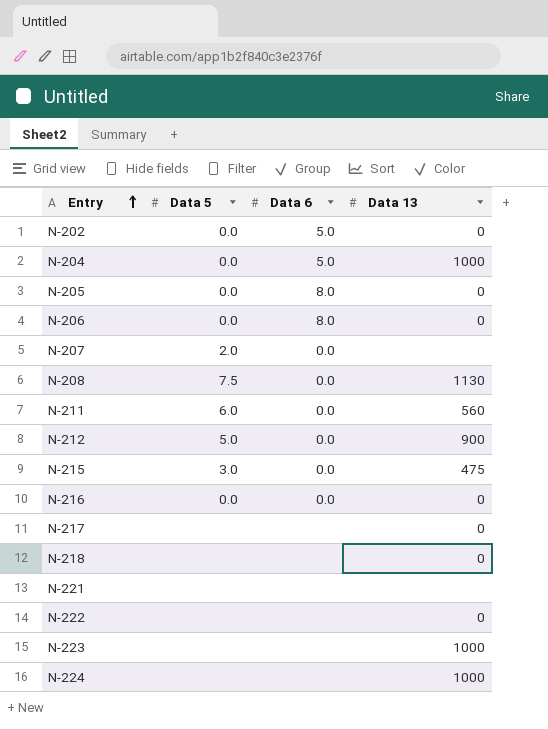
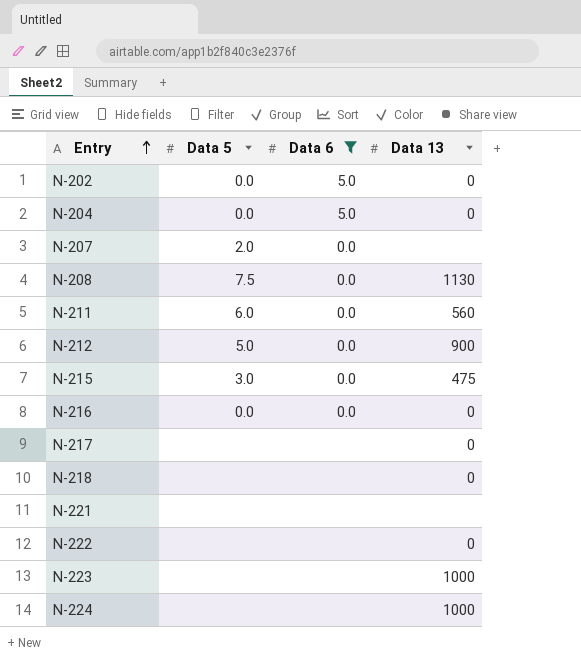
filter: none -> Data 6 != 8.0
N-204 | Data 13: 1000 -> 0

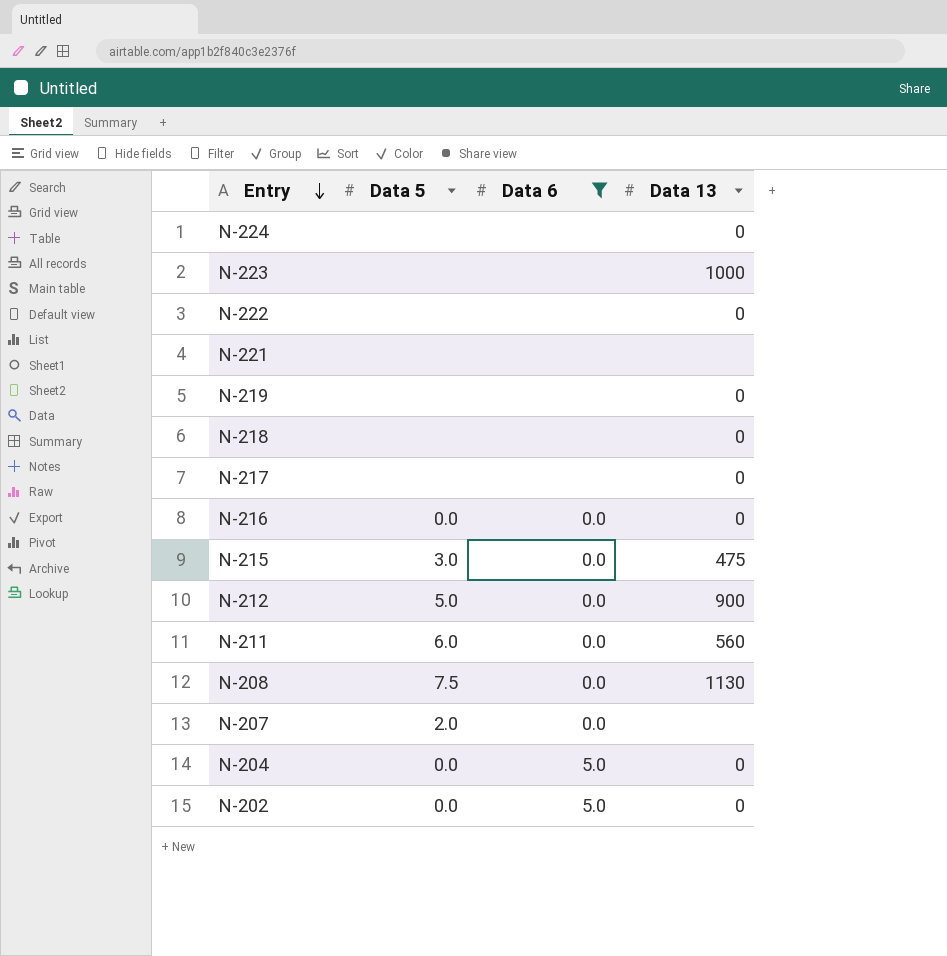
row order: Entry ascending -> Entry descending
N-224 | Data 13: 1000 -> 0
row N-219: none -> none | none | 0

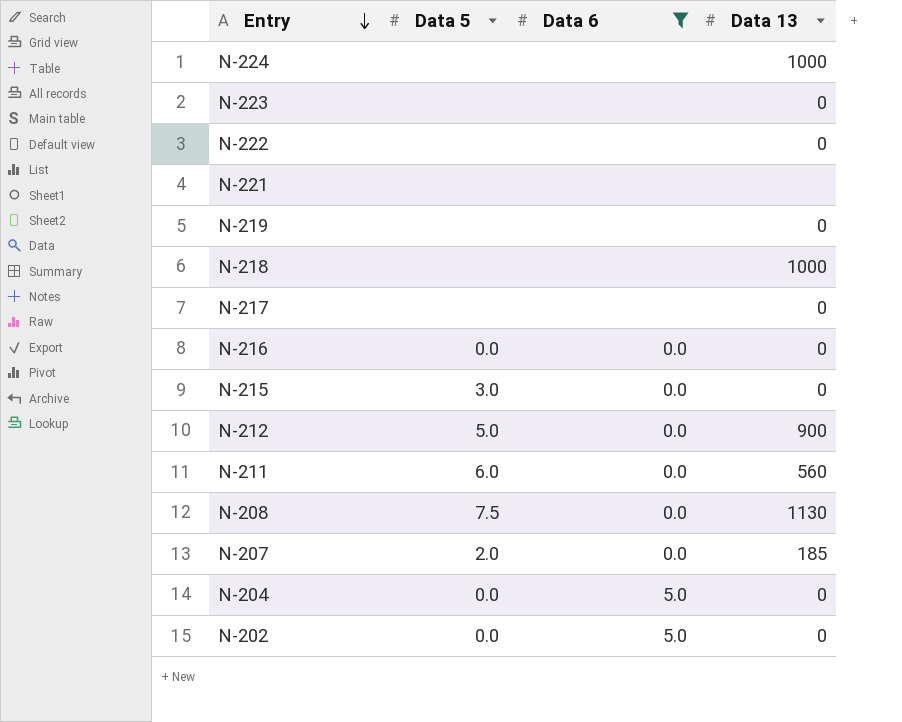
N-224 | Data 13: 0 -> 1000
N-223 | Data 13: 1000 -> 0
N-218 | Data 13: 0 -> 1000
N-215 | Data 13: 475 -> 0
N-207 | Data 13: none -> 185

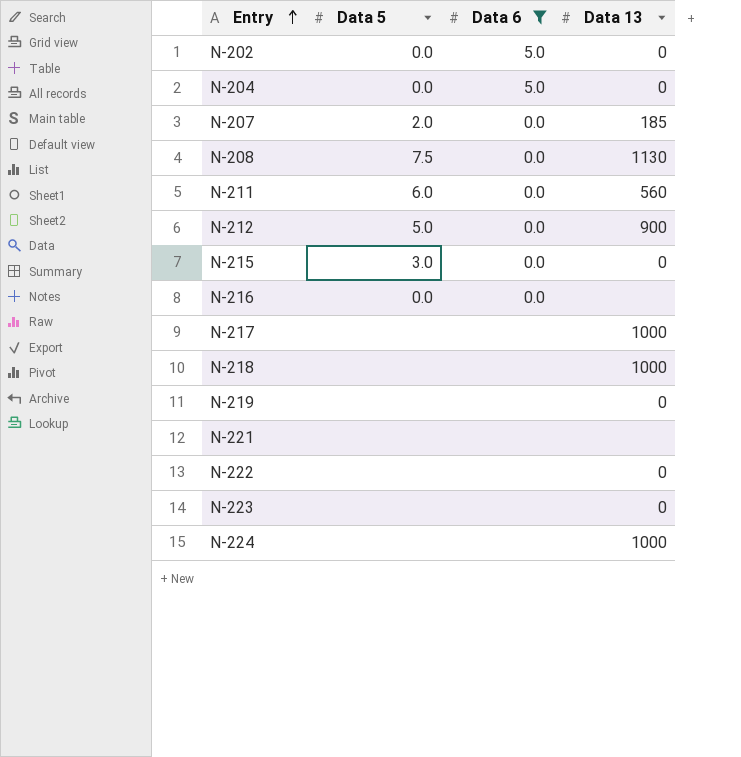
row order: Entry descending -> Entry ascending
N-216 | Data 13: 0 -> none
N-217 | Data 13: 0 -> 1000

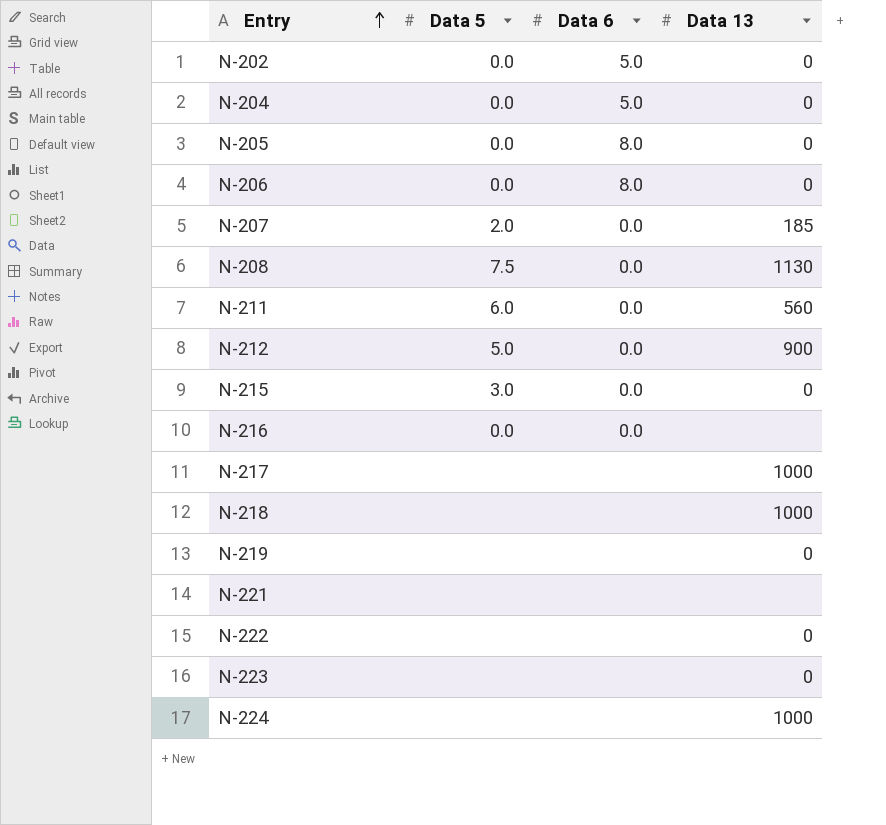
filter: Data 6 != 8.0 -> none

